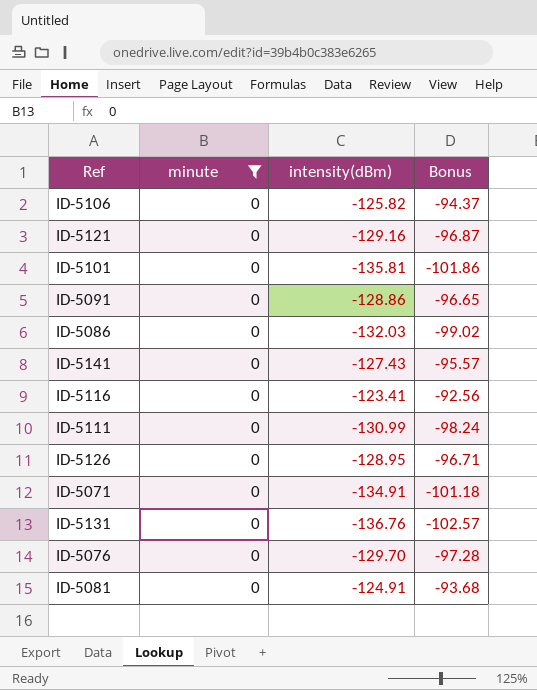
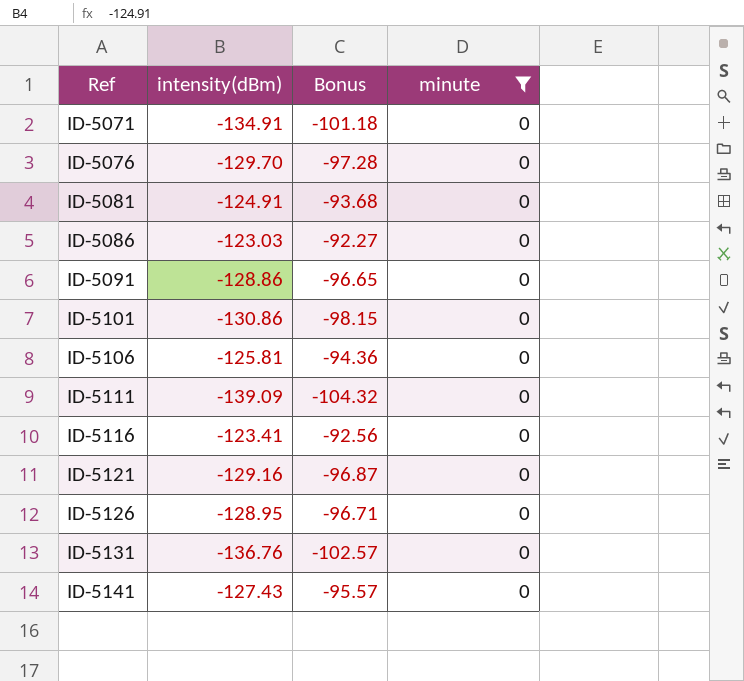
row order: none -> Ref ascending
column minute | position: 2 -> 4
ID-5086 | intensity(dBm): -132.03 -> -123.03
ID-5086 | Bonus: -99.02 -> -92.27
ID-5101 | intensity(dBm): -135.81 -> -130.86
ID-5101 | Bonus: -101.86 -> -98.15
ID-5106 | intensity(dBm): -125.82 -> -125.81
ID-5106 | Bonus: -94.37 -> -94.36
ID-5111 | intensity(dBm): -130.99 -> -139.09
ID-5111 | Bonus: -98.24 -> -104.32

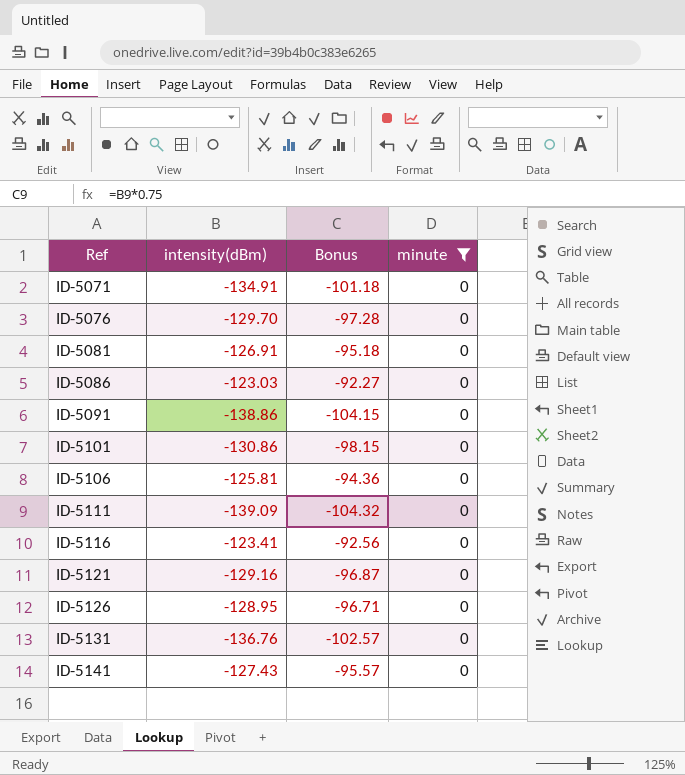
ID-5081 | intensity(dBm): -124.91 -> -126.91
ID-5081 | Bonus: -93.68 -> -95.18
ID-5091 | intensity(dBm): -128.86 -> -138.86
ID-5091 | Bonus: -96.65 -> -104.15

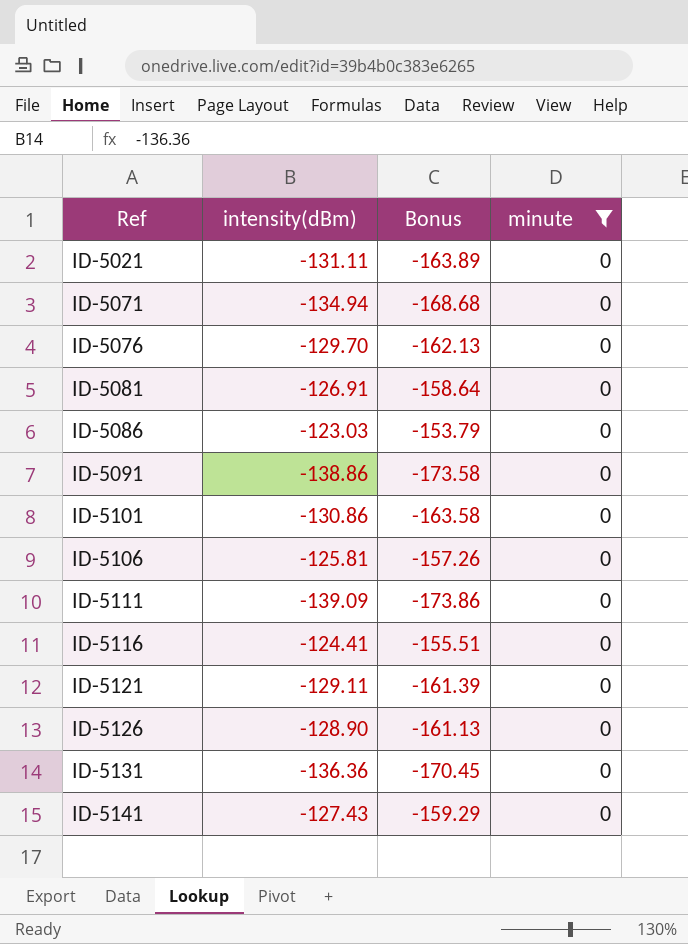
column Bonus | formula: [intensity(dBm)] * 0.75 -> [intensity(dBm)] * 1.25
row ID-5021: none -> -131.11 | -163.89 | 0
ID-5071 | intensity(dBm): -134.91 -> -134.94
ID-5116 | intensity(dBm): -123.41 -> -124.41
ID-5121 | intensity(dBm): -129.16 -> -129.11
ID-5126 | intensity(dBm): -128.95 -> -128.90
ID-5131 | intensity(dBm): -136.76 -> -136.36

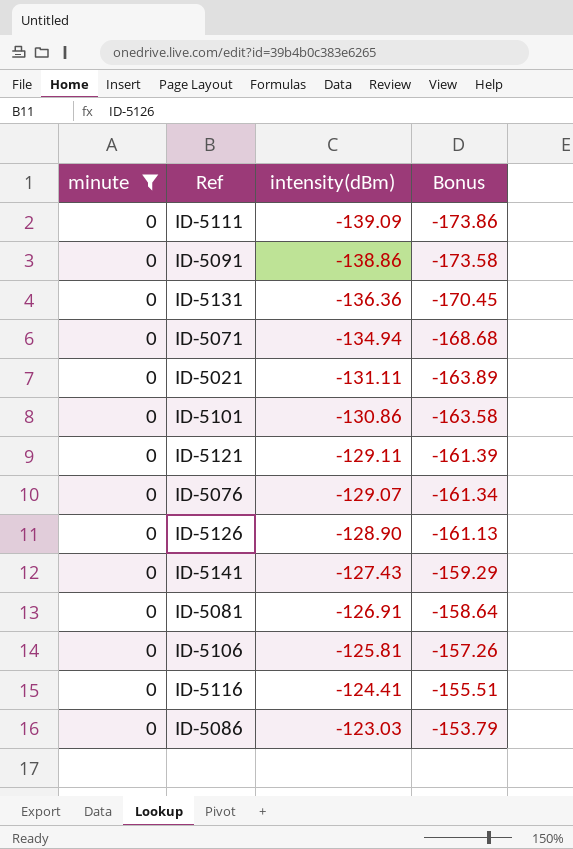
row order: Ref ascending -> intensity(dBm) ascending
column minute | position: 4 -> 1
ID-5076 | intensity(dBm): -129.70 -> -129.07
ID-5076 | Bonus: -162.13 -> -161.34

